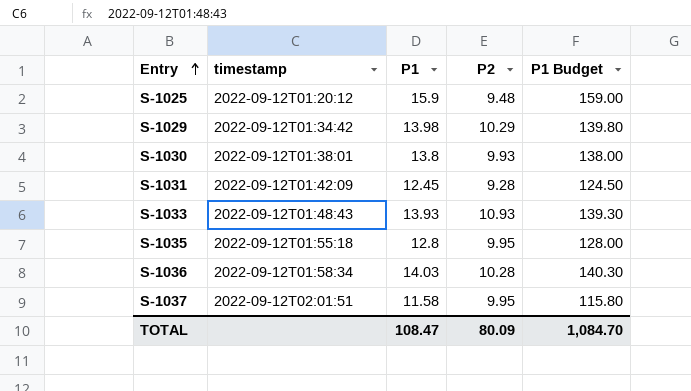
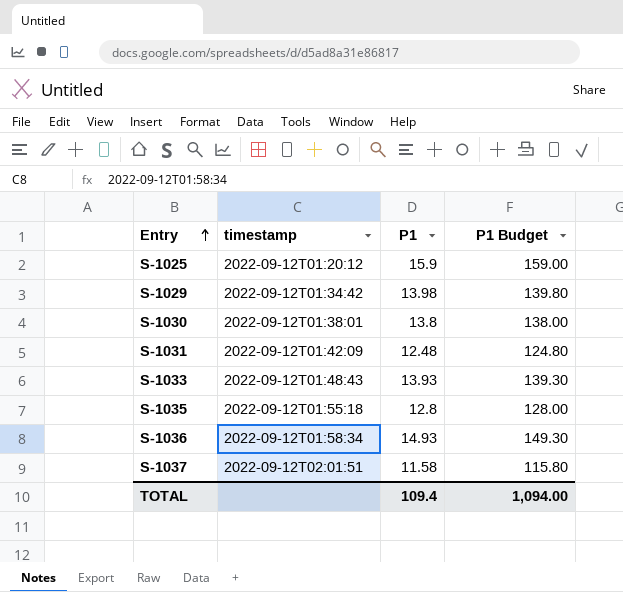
column P2 | position: 4 -> none
S-1031 | P1: 12.45 -> 12.48
S-1031 | P1 Budget: 124.50 -> 124.80
S-1036 | P1: 14.03 -> 14.93
S-1036 | P1 Budget: 140.30 -> 149.30
TOTAL | P1: 108.47 -> 109.4
TOTAL | P1 Budget: 1,084.70 -> 1,094.00

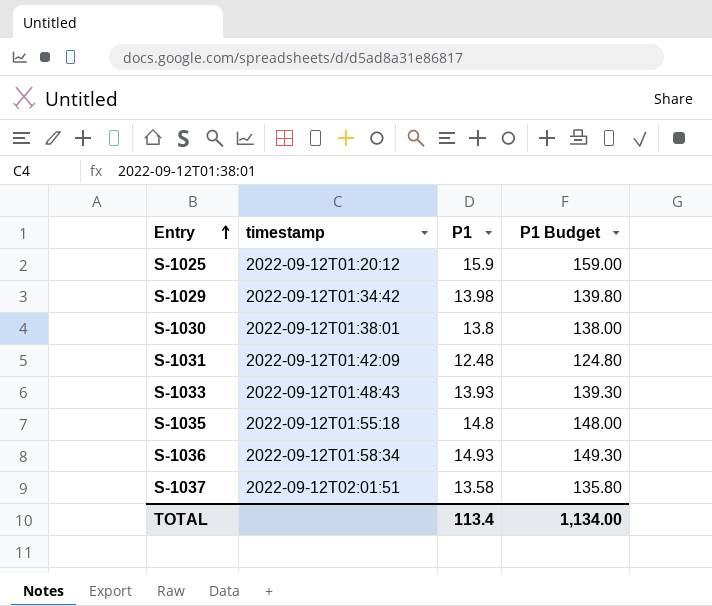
S-1035 | P1: 12.8 -> 14.8
S-1035 | P1 Budget: 128.00 -> 148.00
S-1037 | P1: 11.58 -> 13.58
S-1037 | P1 Budget: 115.80 -> 135.80
TOTAL | P1: 109.4 -> 113.4
TOTAL | P1 Budget: 1,094.00 -> 1,134.00

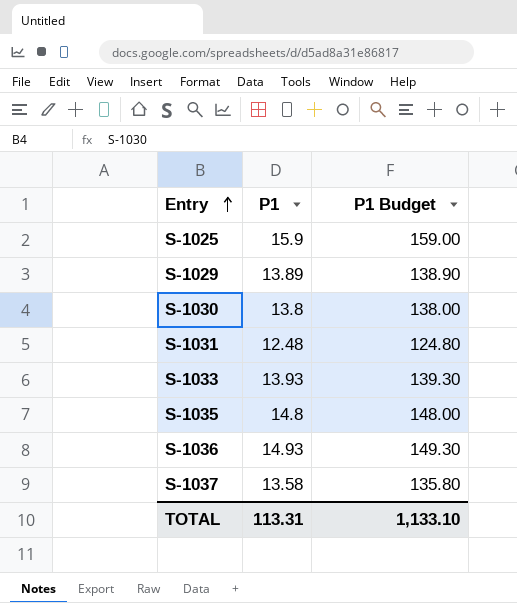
column timestamp | position: 2 -> none
S-1029 | P1: 13.98 -> 13.89
S-1029 | P1 Budget: 139.80 -> 138.90
TOTAL | P1: 113.4 -> 113.31
TOTAL | P1 Budget: 1,134.00 -> 1,133.10

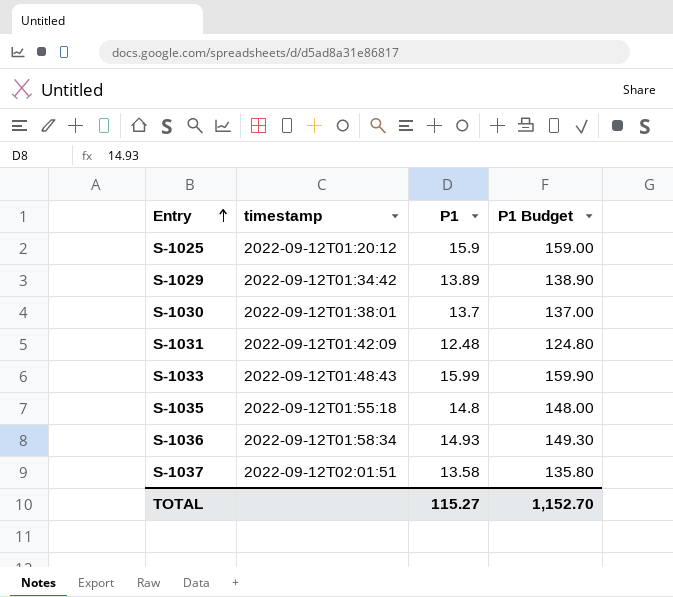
column timestamp | position: none -> 2
S-1030 | P1: 13.8 -> 13.7
S-1030 | P1 Budget: 138.00 -> 137.00
S-1033 | P1: 13.93 -> 15.99
S-1033 | P1 Budget: 139.30 -> 159.90
TOTAL | P1: 113.31 -> 115.27
TOTAL | P1 Budget: 1,133.10 -> 1,152.70

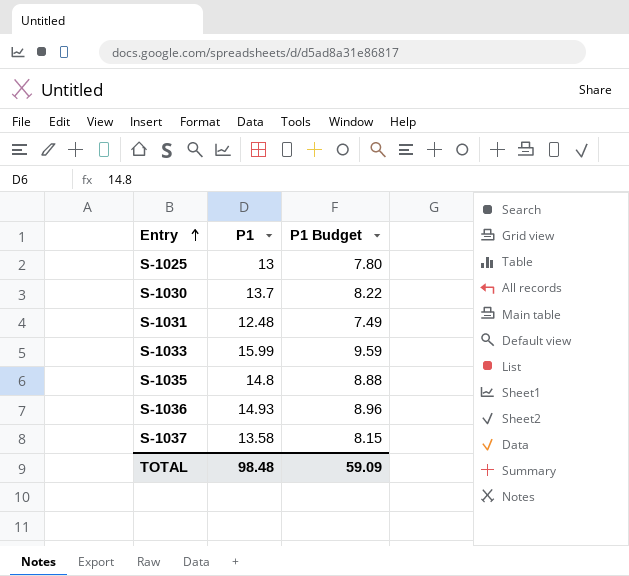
column timestamp | position: 2 -> none
column P1 Budget | formula: [P1] * 10 -> [P1] * 0.6
row S-1029: 2022-09-12T01:34:42 | 13.89 | 138.90 -> none
S-1025 | P1: 15.9 -> 13
TOTAL | P1: 115.27 -> 98.48
TOTAL | P1 Budget: 1,152.70 -> 59.09

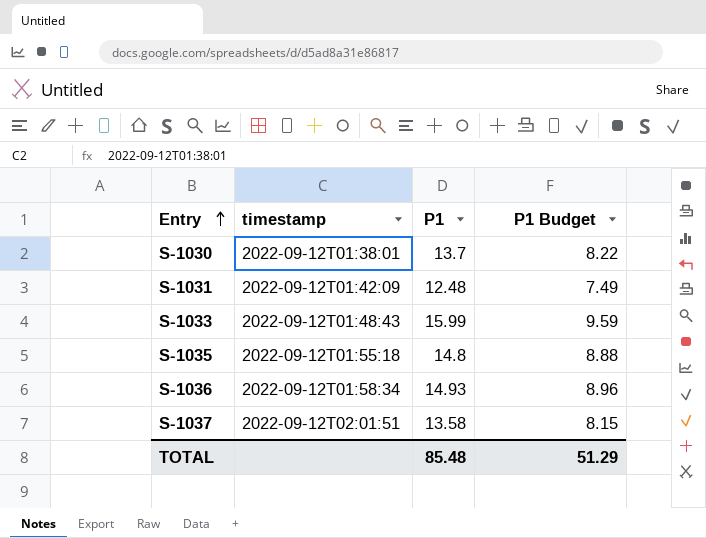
column timestamp | position: none -> 2
row S-1025: 13 | 7.80 -> none
TOTAL | P1: 98.48 -> 85.48
TOTAL | P1 Budget: 59.09 -> 51.29

